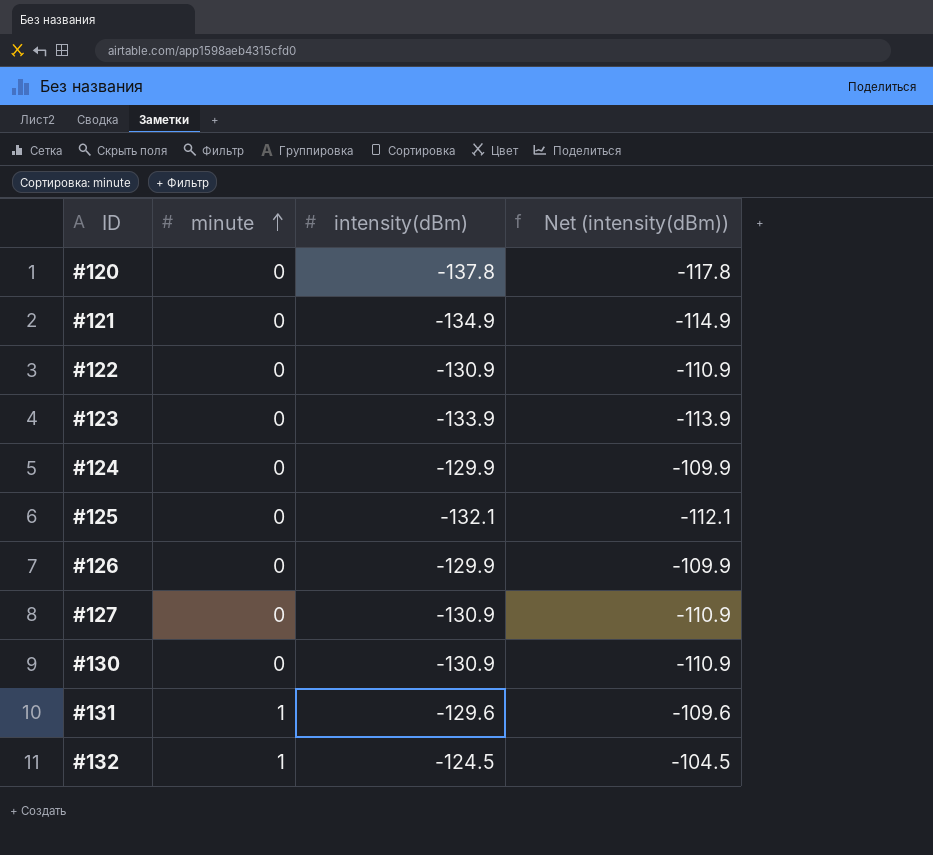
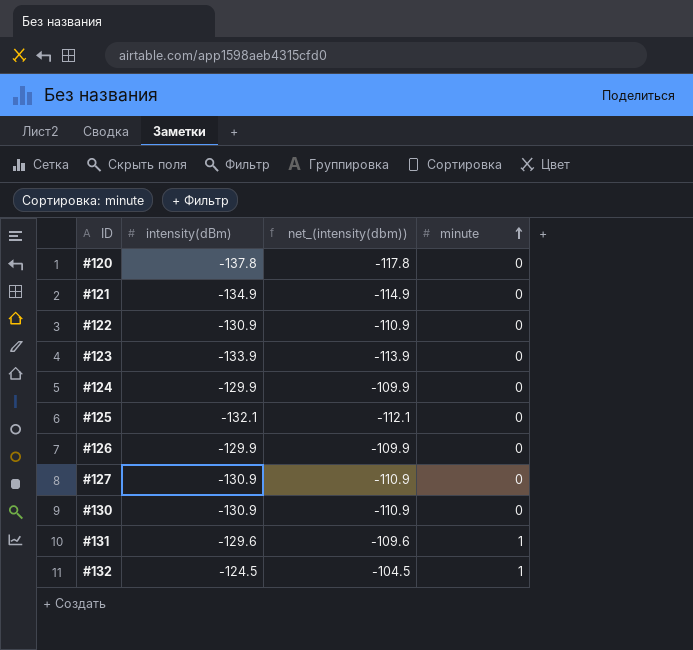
column name: Net (intensity(dBm)) -> net_(intensity(dbm))
column minute | position: 2 -> 4

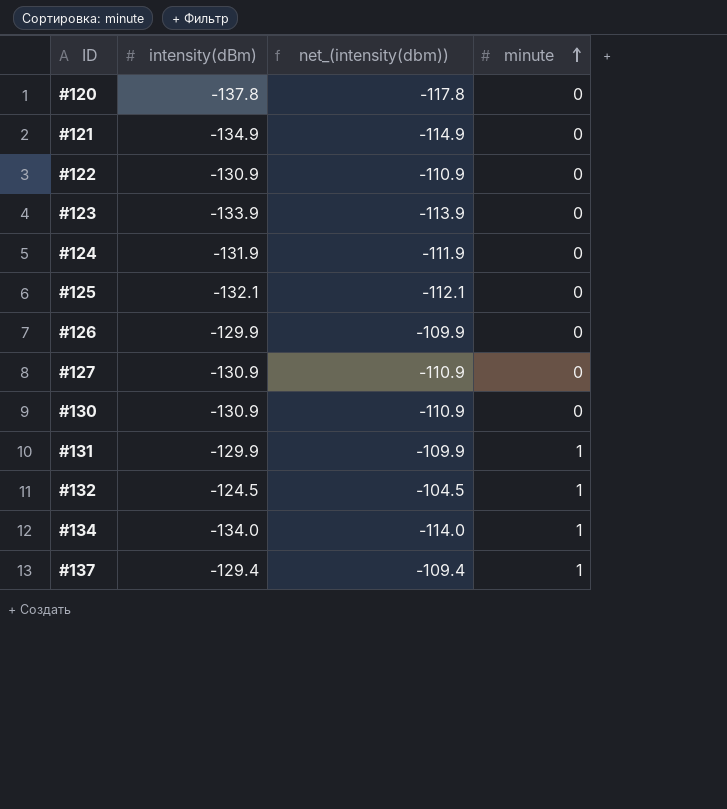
#124 | intensity(dBm): -129.9 -> -131.9
#124 | net_(intensity(dbm)): -109.9 -> -111.9
#131 | intensity(dBm): -129.6 -> -129.9
#131 | net_(intensity(dbm)): -109.6 -> -109.9
row #134: none -> -134.0 | -114.0 | 1
row #137: none -> -129.4 | -109.4 | 1

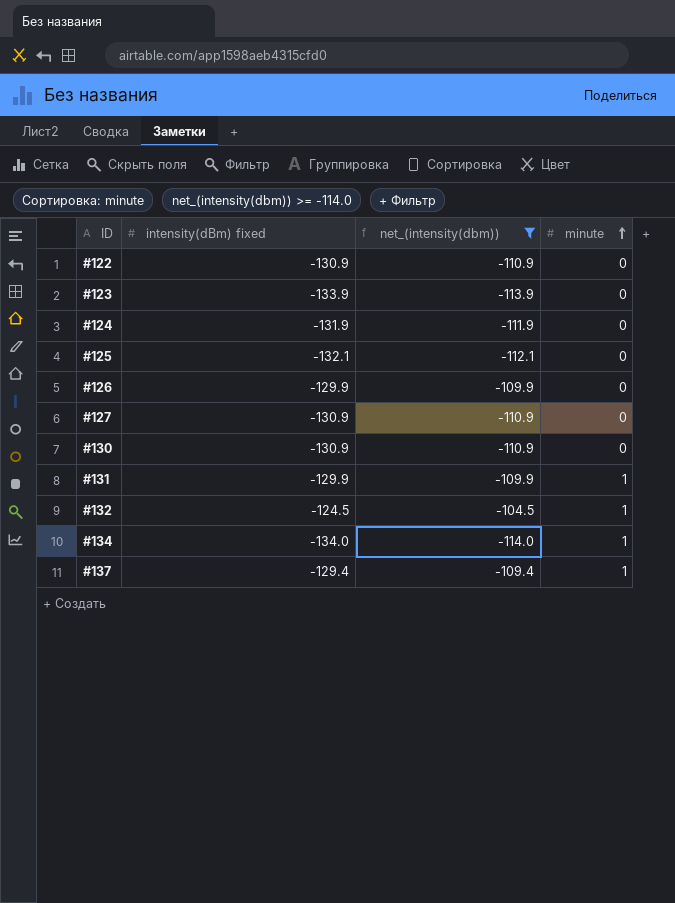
filter: none -> net_(intensity(dbm)) >= -114.0
column name: intensity(dBm) -> intensity(dBm) fixed

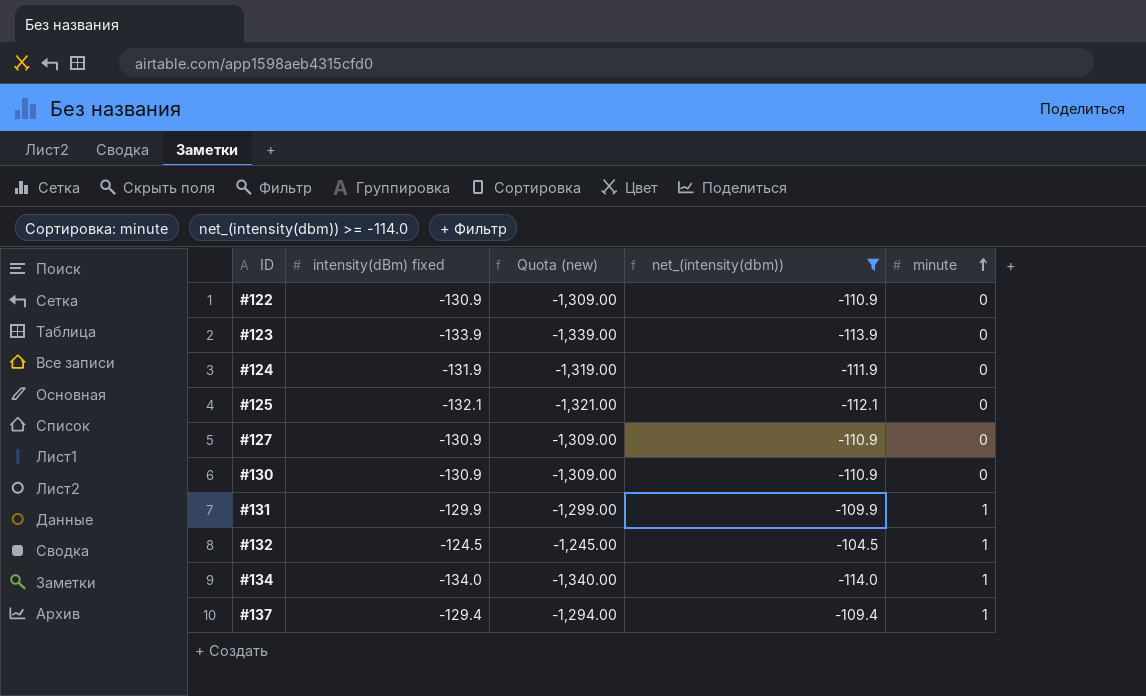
column Quota (new) | formula: none -> [intensity(dBm) fixed] * 10
row #126: -129.9 | -109.9 | 0 -> none

